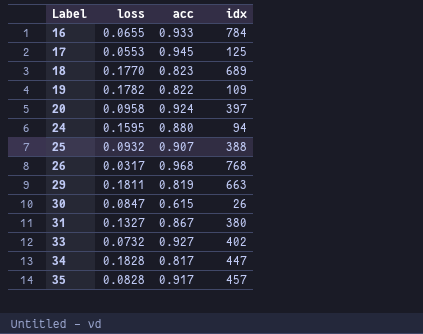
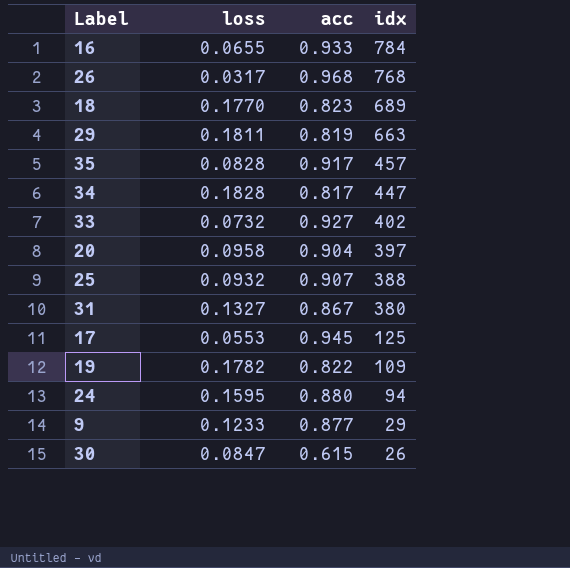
row order: Label ascending -> idx descending
20 | acc: 0.924 -> 0.904
row 9: none -> 0.1233 | 0.877 | 29

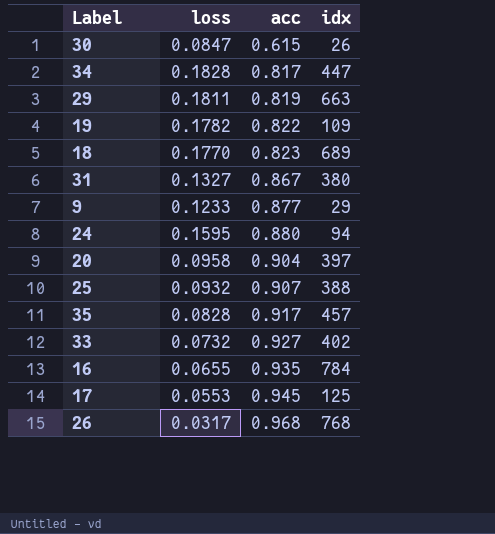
row order: idx descending -> acc ascending
16 | acc: 0.933 -> 0.935

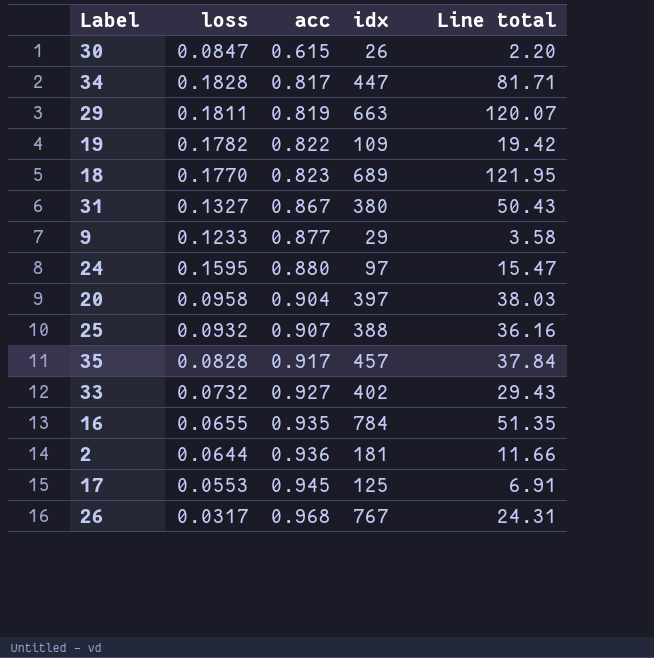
column Line total | formula: none -> [loss] * [idx]
24 | idx: 94 -> 97
row 2: none -> 0.0644 | 0.936 | 181 | 11.66
26 | idx: 768 -> 767

